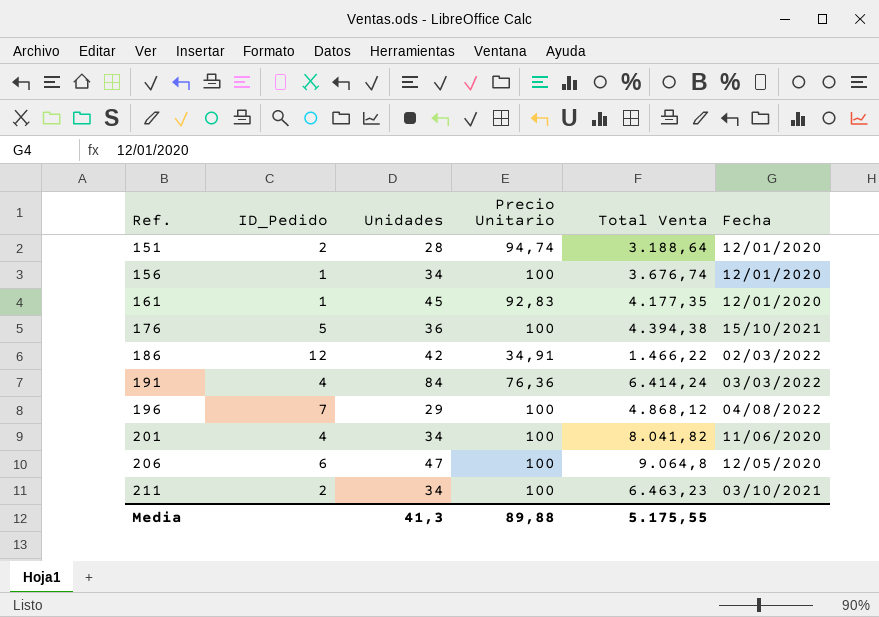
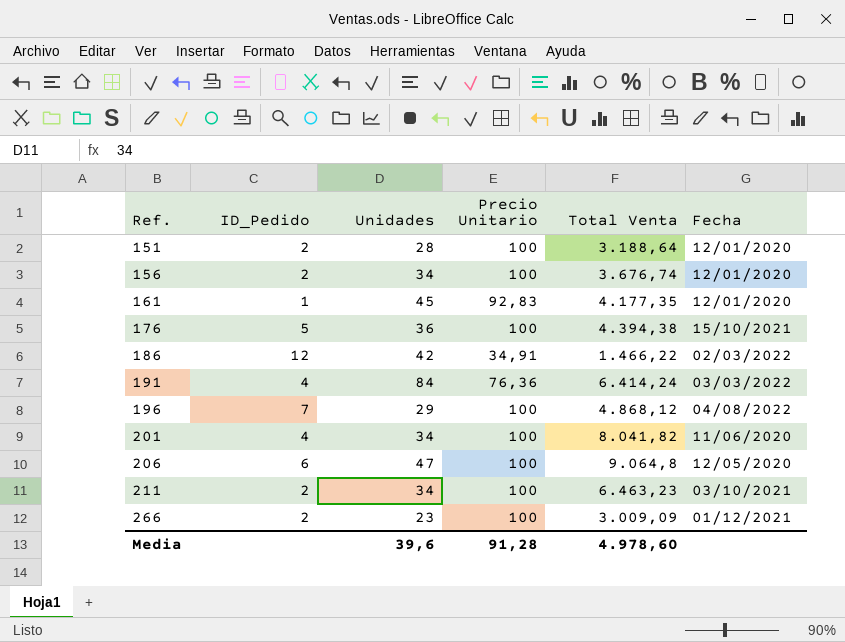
151 | Precio Unitario: 94,74 -> 100
156 | ID_Pedido: 1 -> 2
row 266: none -> 2 | 23 | 100 | 3.009,09 | 01/12/2021
Media | Unidades: 41,3 -> 39,6
Media | Precio Unitario: 89,88 -> 91,28
Media | Total Venta: 5.175,55 -> 4.978,60

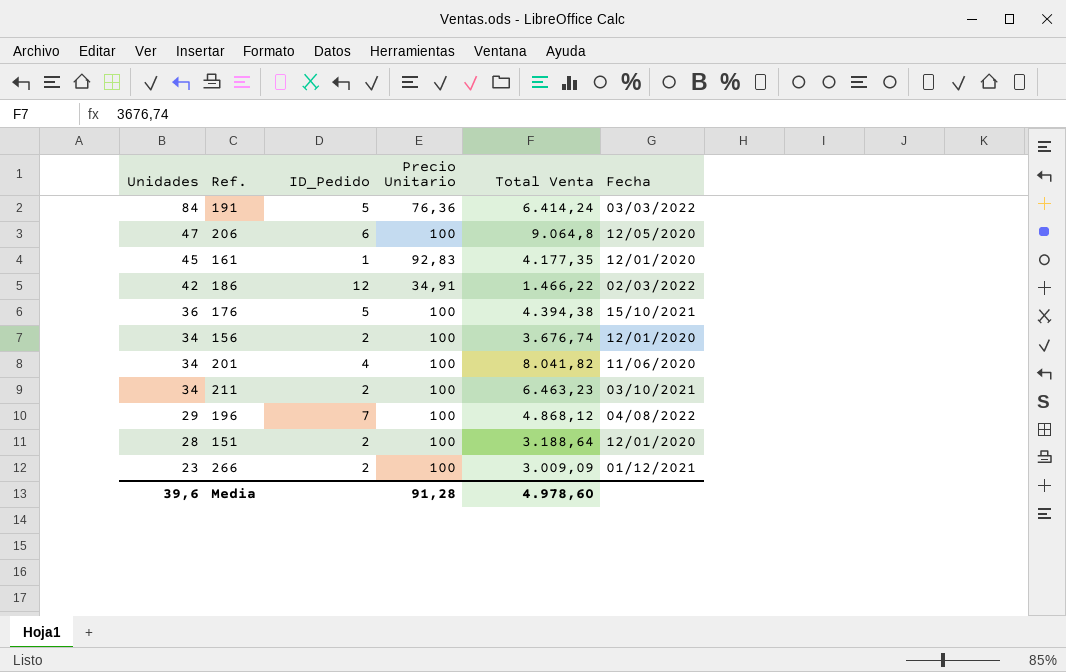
row order: Ref. ascending -> Unidades descending
column Unidades | position: 3 -> 1
191 | ID_Pedido: 4 -> 5

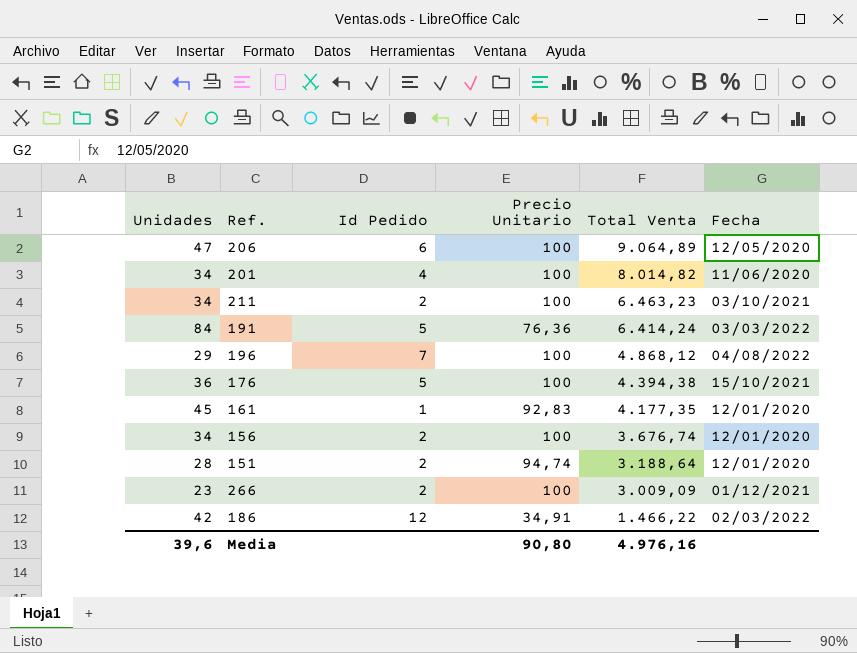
row order: Unidades descending -> Total Venta descending
column name: ID_Pedido -> Id Pedido
206 | Total Venta: 9.064,8 -> 9.064,89
201 | Total Venta: 8.041,82 -> 8.014,82
151 | Precio Unitario: 100 -> 94,74
Media | Precio Unitario: 91,28 -> 90,80
Media | Total Venta: 4.978,60 -> 4.976,16

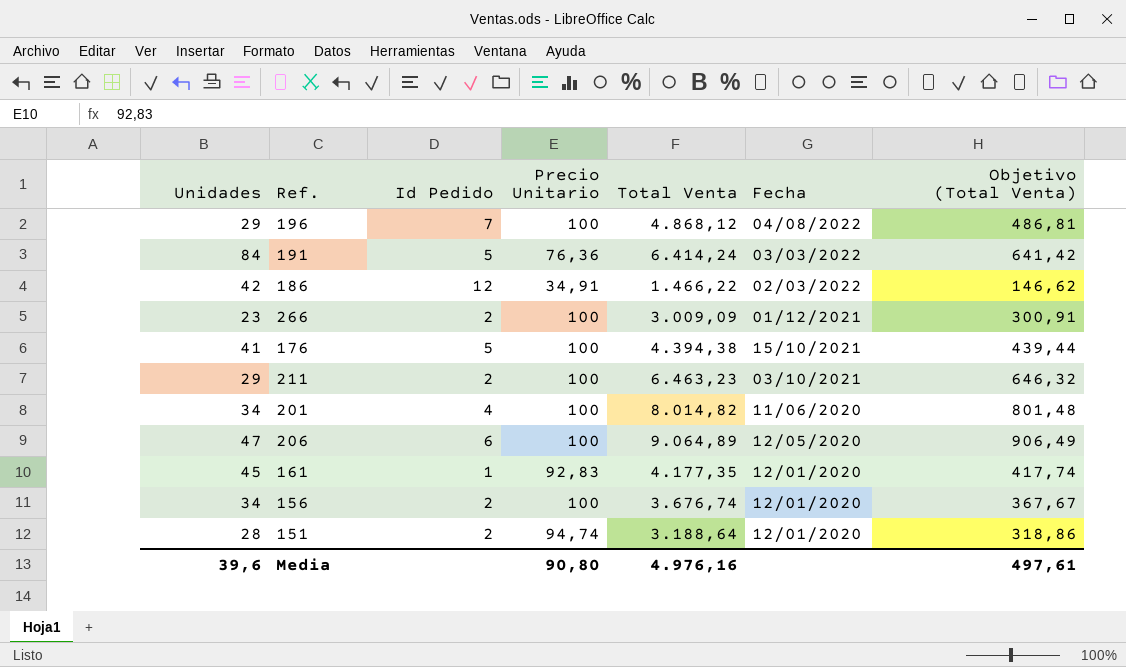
row order: Total Venta descending -> Fecha descending
column Objetivo (Total Venta) | formula: none -> [Total Venta] * 0,1
176 | Unidades: 36 -> 41
211 | Unidades: 34 -> 29

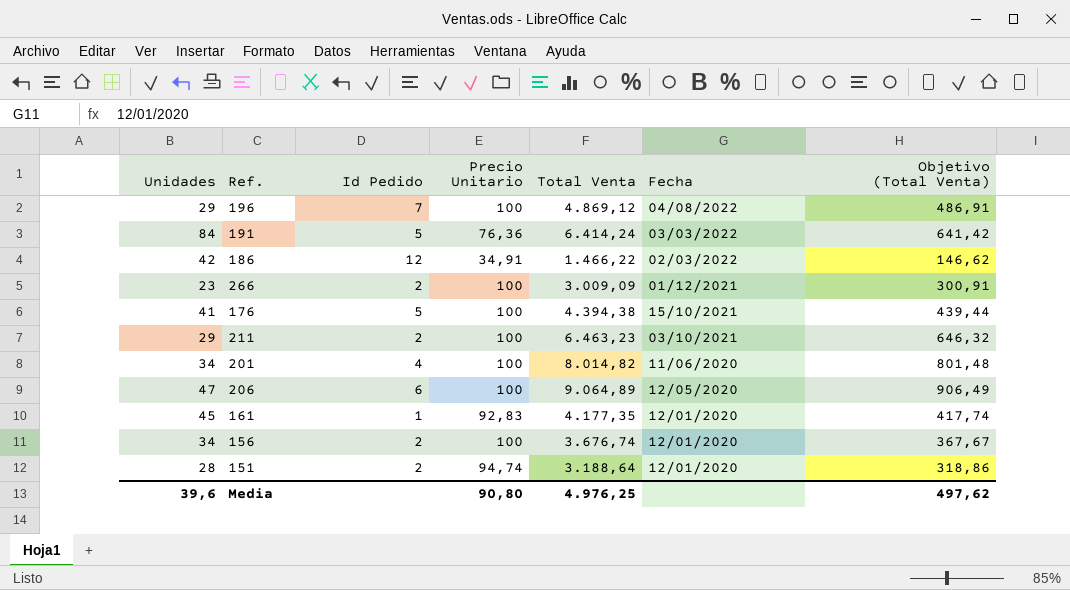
196 | Total Venta: 4.868,12 -> 4.869,12
196 | Objetivo (Total Venta): 486,81 -> 486,91
Media | Total Venta: 4.976,16 -> 4.976,25
Media | Objetivo (Total Venta): 497,61 -> 497,62

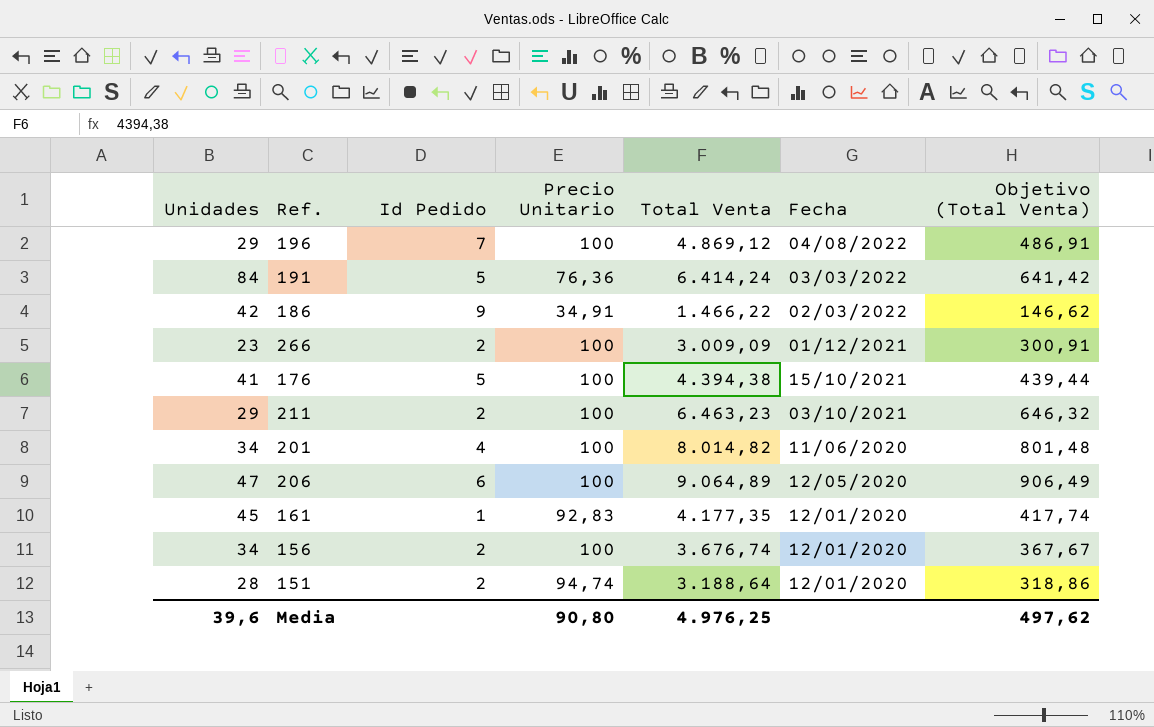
186 | Id Pedido: 12 -> 9

